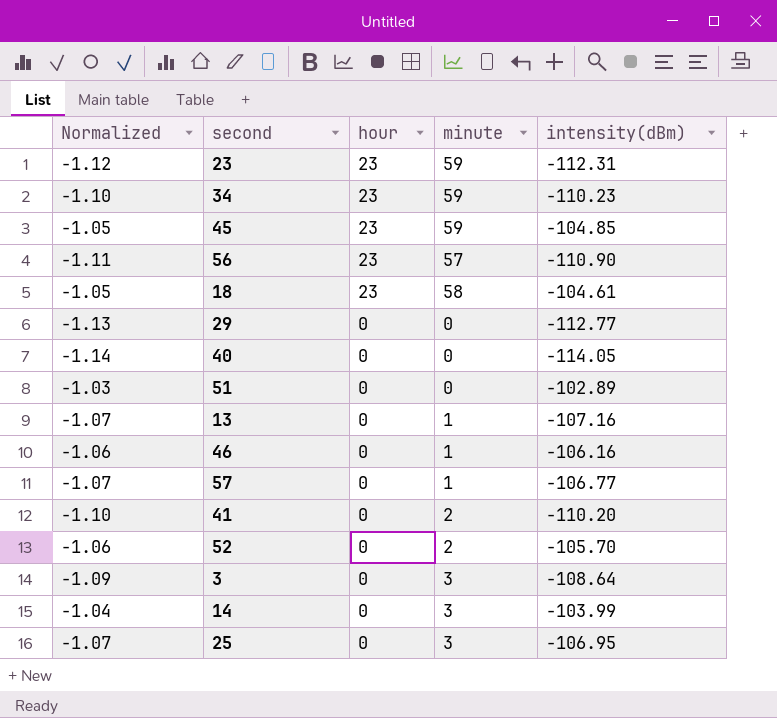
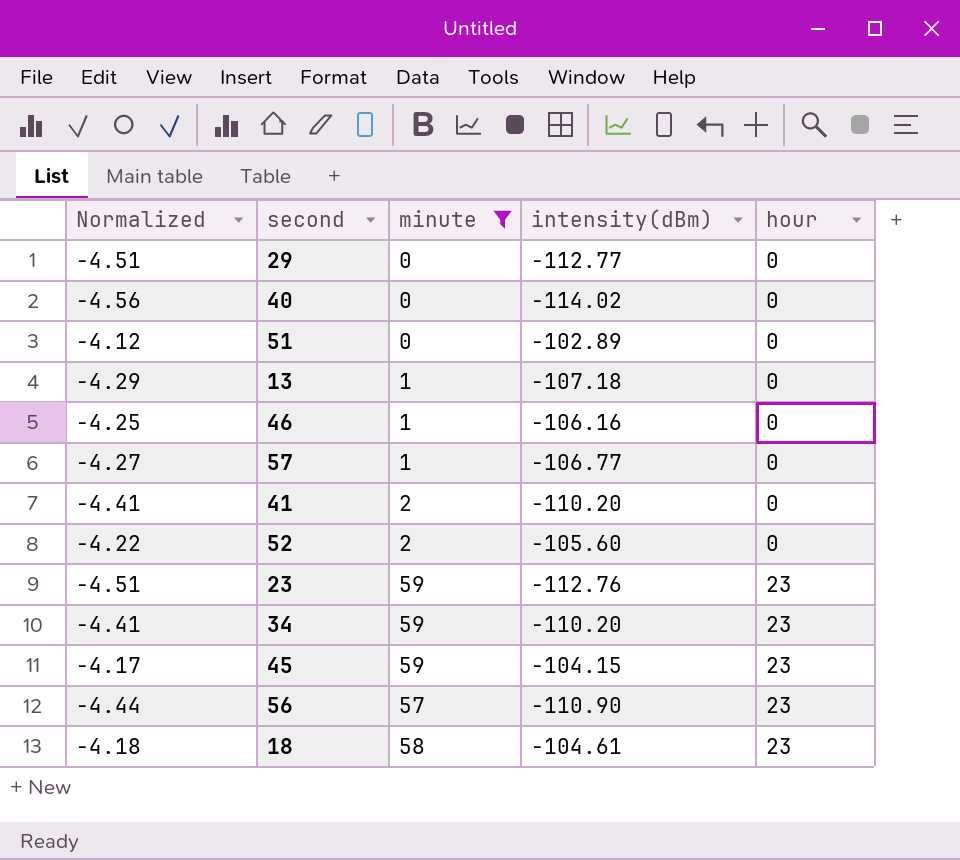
filter: none -> minute != 3
row order: hour descending -> hour ascending
column Normalized | formula: [intensity(dBm)] * 0.01 -> [intensity(dBm)] * 0.04
column hour | position: 3 -> 5
40 | intensity(dBm): -114.05 -> -114.02
13 | intensity(dBm): -107.16 -> -107.18
52 | intensity(dBm): -105.70 -> -105.60
23 | intensity(dBm): -112.31 -> -112.76
34 | intensity(dBm): -110.23 -> -110.20
45 | intensity(dBm): -104.85 -> -104.15

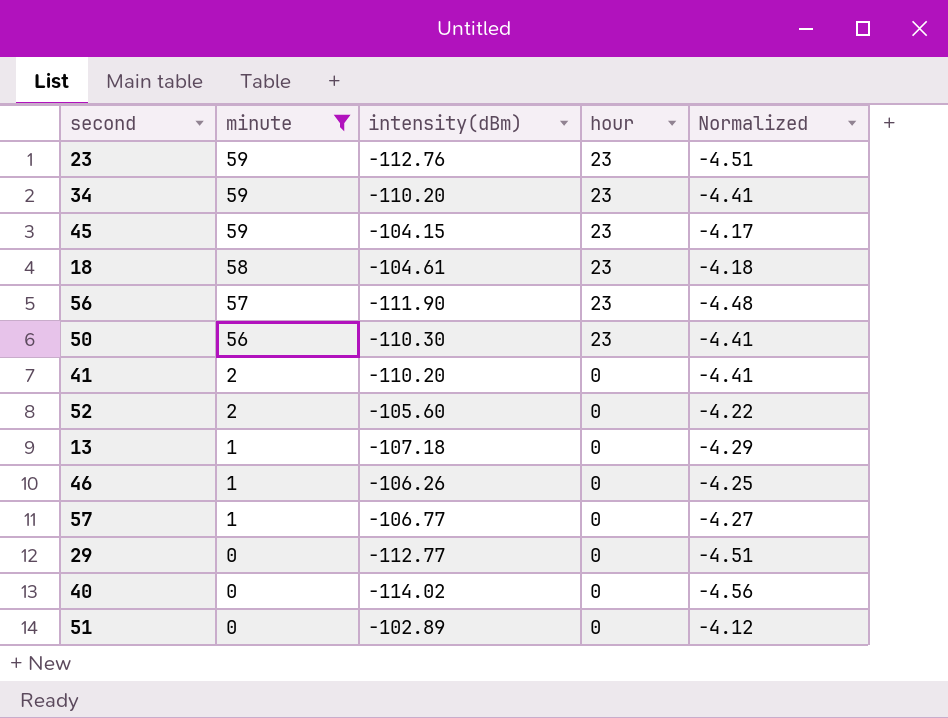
row order: hour ascending -> minute descending
column Normalized | position: 1 -> 5
56 | intensity(dBm): -110.90 -> -111.90
56 | Normalized: -4.44 -> -4.48
row 50: none -> 56 | -110.30 | 23 | -4.41
46 | intensity(dBm): -106.16 -> -106.26

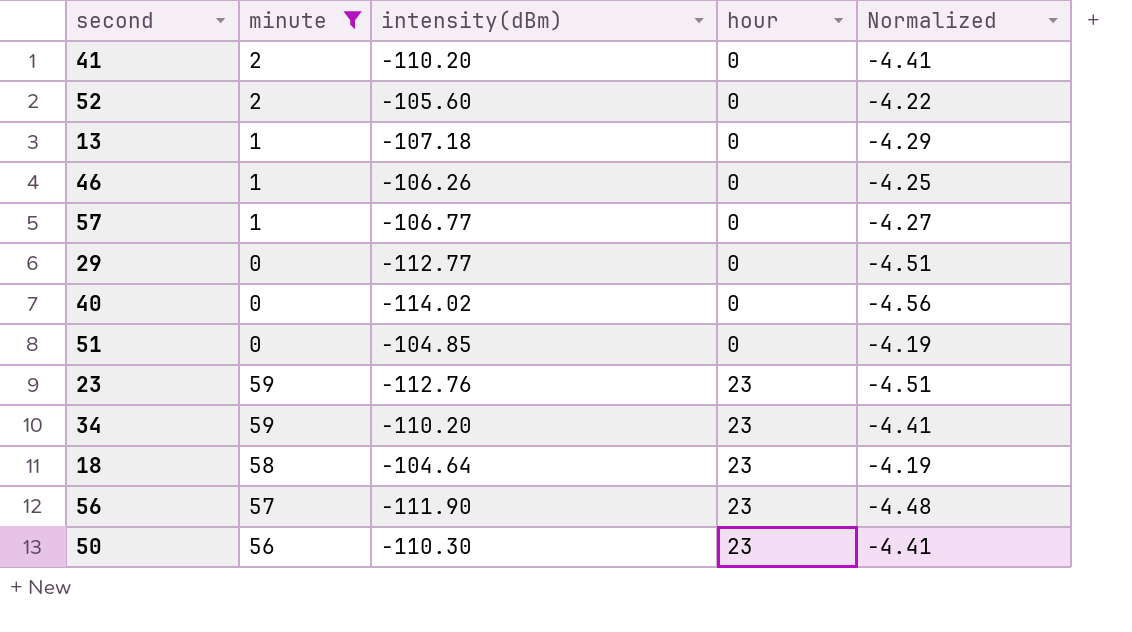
row order: minute descending -> hour ascending
row 45: 59 | -104.15 | 23 | -4.17 -> none
51 | intensity(dBm): -102.89 -> -104.85
51 | Normalized: -4.12 -> -4.19
18 | intensity(dBm): -104.61 -> -104.64
18 | Normalized: -4.18 -> -4.19

